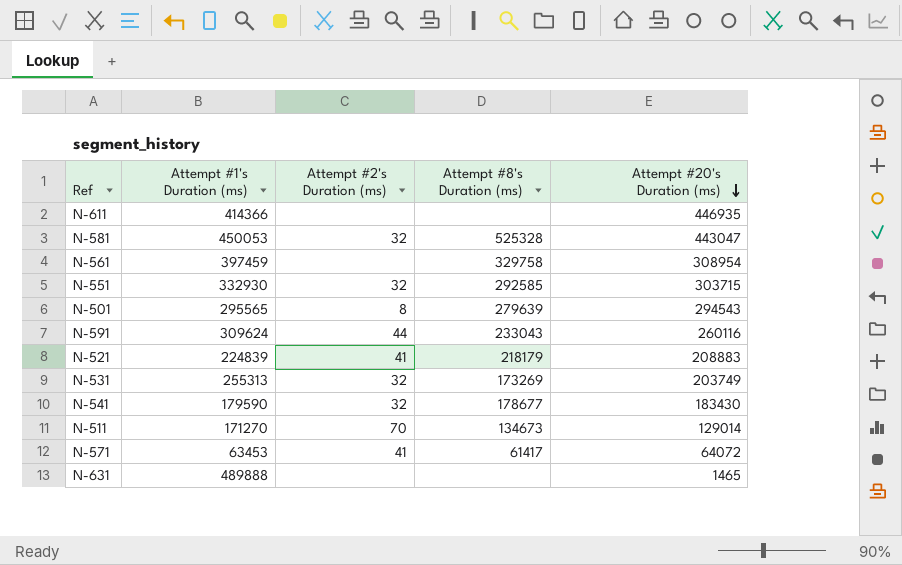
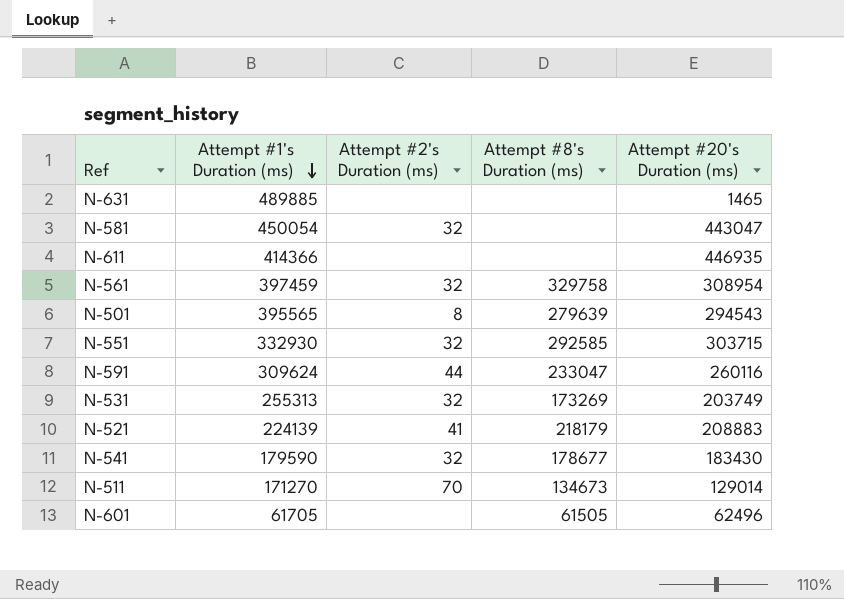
row order: Attempt #20's Duration (ms) descending -> Attempt #1's Duration (ms) descending
row N-571: 63453 | 41 | 61417 | 64072 -> none
N-631 | Attempt #1's Duration (ms): 489888 -> 489885
N-581 | Attempt #1's Duration (ms): 450053 -> 450054
N-581 | Attempt #8's Duration (ms): 525328 -> none
N-561 | Attempt #2's Duration (ms): none -> 32
N-501 | Attempt #1's Duration (ms): 295565 -> 395565
N-591 | Attempt #8's Duration (ms): 233043 -> 233047
N-521 | Attempt #1's Duration (ms): 224839 -> 224139
row N-601: none -> 61705 | none | 61505 | 62496

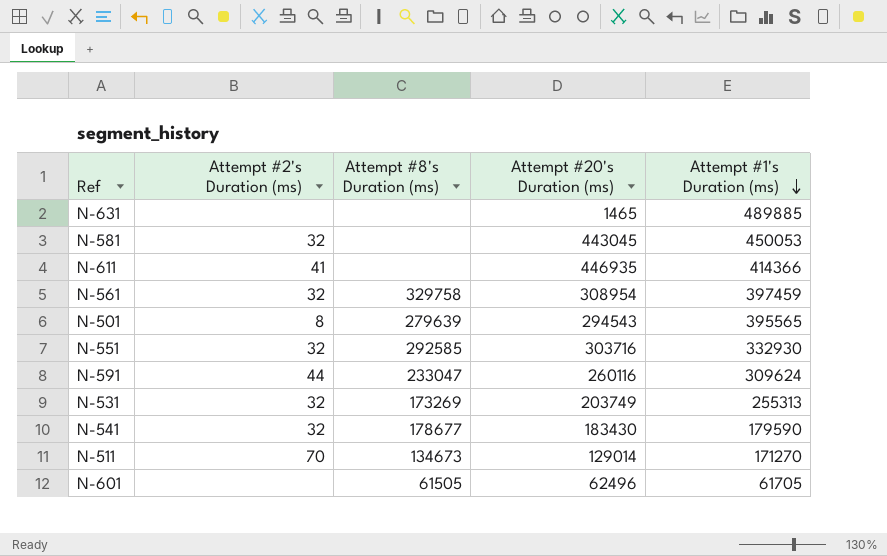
column Attempt #1's Duration (ms) | position: 2 -> 5
row N-521: 224139 | 41 | 218179 | 208883 -> none
N-581 | Attempt #20's Duration (ms): 443047 -> 443045
N-581 | Attempt #1's Duration (ms): 450054 -> 450053
N-611 | Attempt #2's Duration (ms): none -> 41
N-551 | Attempt #20's Duration (ms): 303715 -> 303716

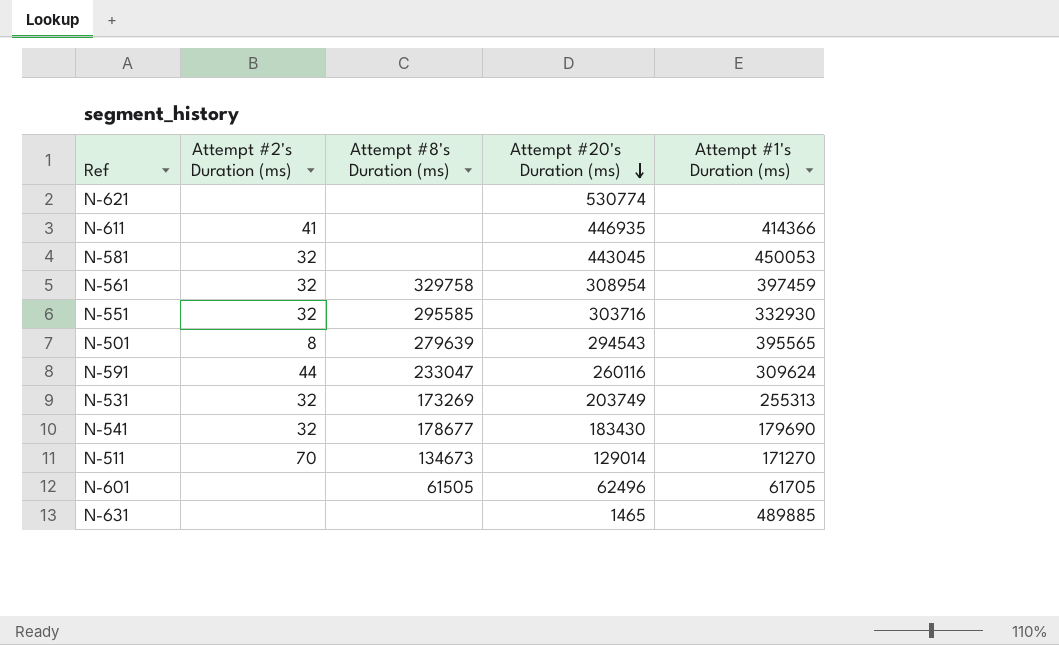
row order: Attempt #1's Duration (ms) descending -> Attempt #20's Duration (ms) descending
row N-621: none -> none | none | 530774 | none
N-551 | Attempt #8's Duration (ms): 292585 -> 295585
N-541 | Attempt #1's Duration (ms): 179590 -> 179690

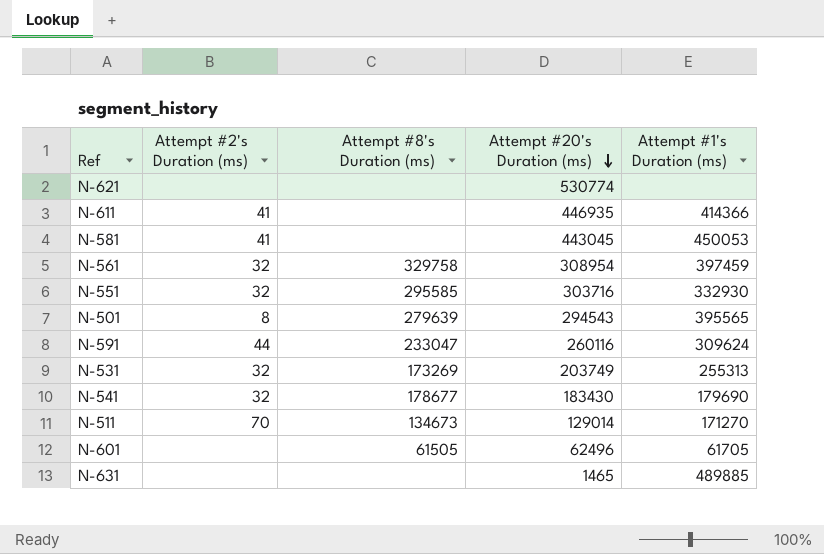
N-581 | Attempt #2's Duration (ms): 32 -> 41

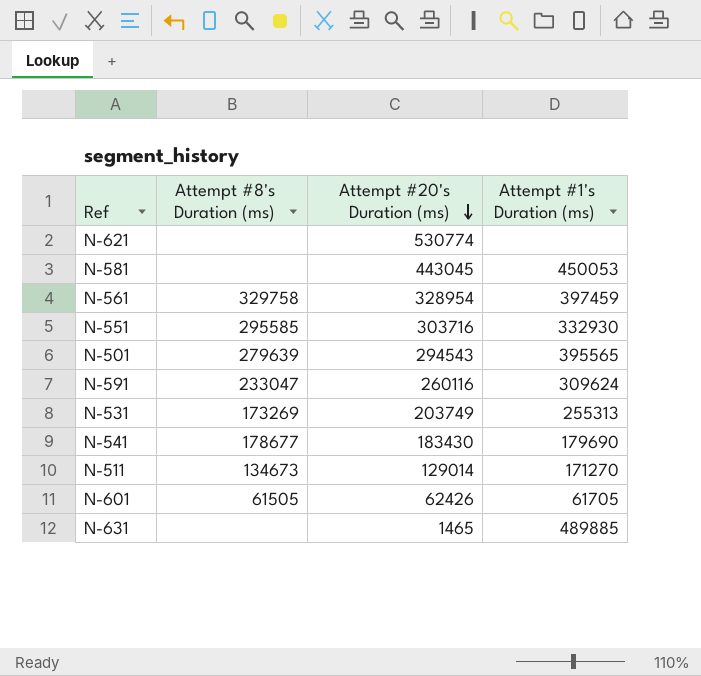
column Attempt #2's Duration (ms) | position: 2 -> none
row N-611: 41 | none | 446935 | 414366 -> none
N-561 | Attempt #20's Duration (ms): 308954 -> 328954
N-601 | Attempt #20's Duration (ms): 62496 -> 62426

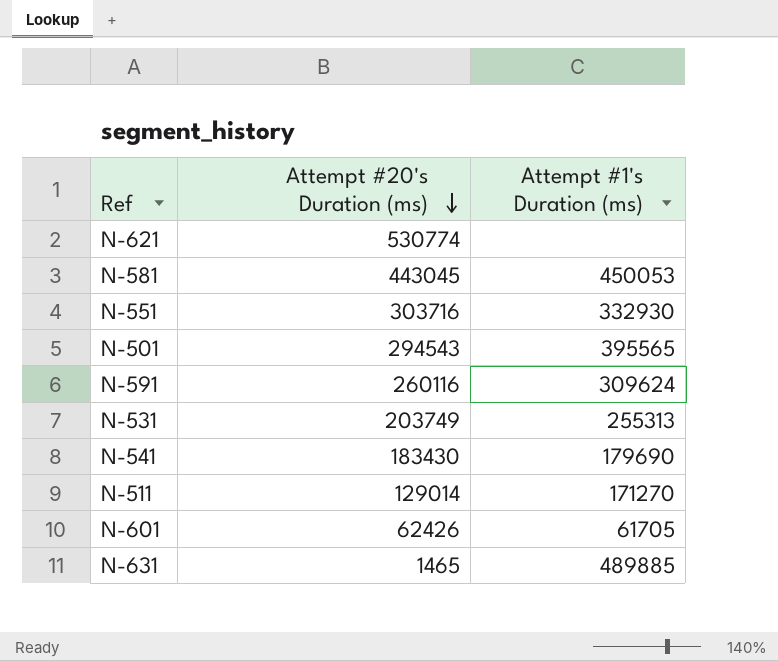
column Attempt #8's Duration (ms) | position: 2 -> none
row N-561: 329758 | 328954 | 397459 -> none

